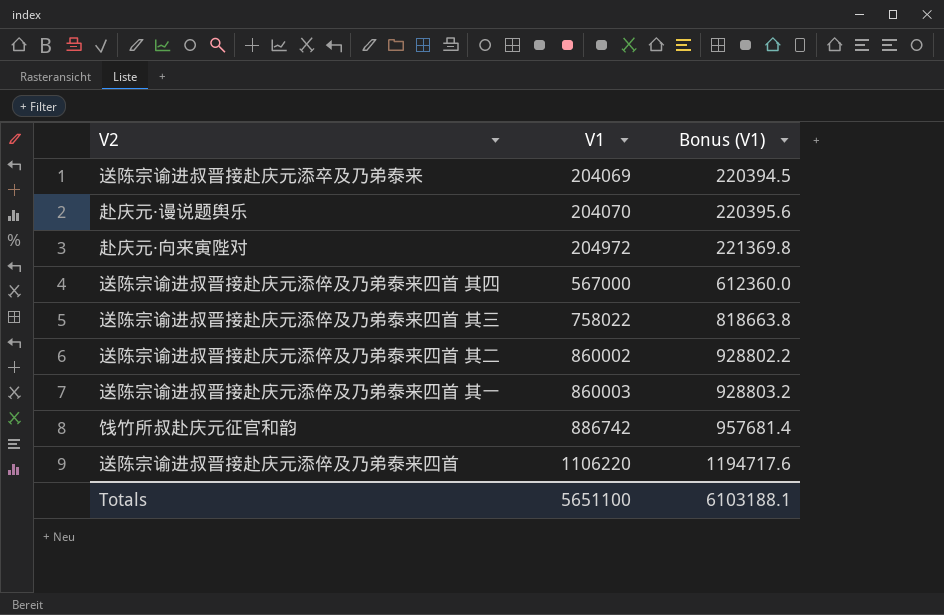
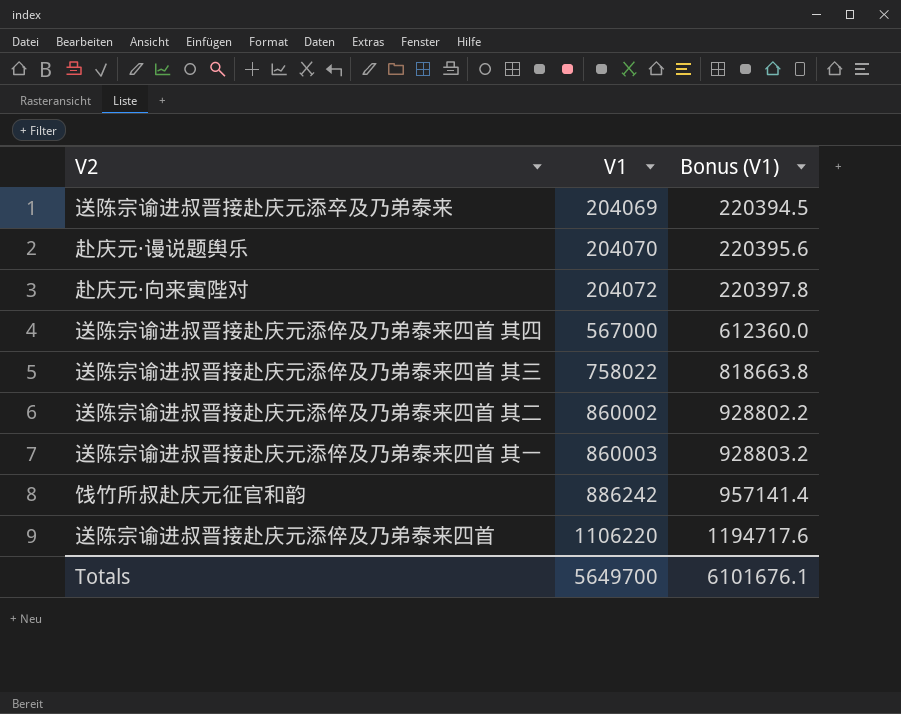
赴庆元·向来寅陛对 | V1: 204972 -> 204072
赴庆元·向来寅陛对 | Bonus (V1): 221369.8 -> 220397.8
饯竹所叔赴庆元征官和韵 | V1: 886742 -> 886242
饯竹所叔赴庆元征官和韵 | Bonus (V1): 957681.4 -> 957141.4
Totals | V1: 5651100 -> 5649700
Totals | Bonus (V1): 6103188.1 -> 6101676.1

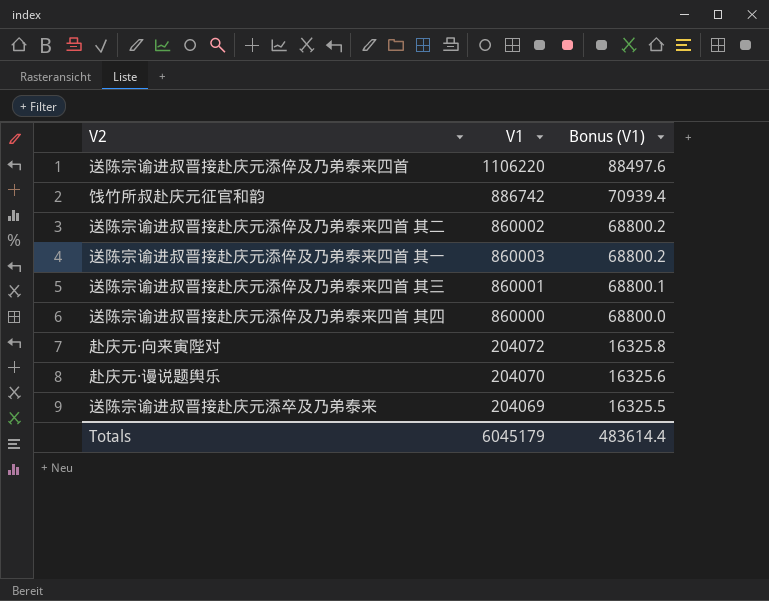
row order: V1 ascending -> Bonus (V1) descending
column Bonus (V1) | formula: [V1] * 1.08 -> [V1] * 0.08
饯竹所叔赴庆元征官和韵 | V1: 886242 -> 886742
送陈宗谕进叔晋接赴庆元添倅及乃弟泰来四首 其三 | V1: 758022 -> 860001
送陈宗谕进叔晋接赴庆元添倅及乃弟泰来四首 其四 | V1: 567000 -> 860000
Totals | V1: 5649700 -> 6045179
Totals | Bonus (V1): 6101676.1 -> 483614.4

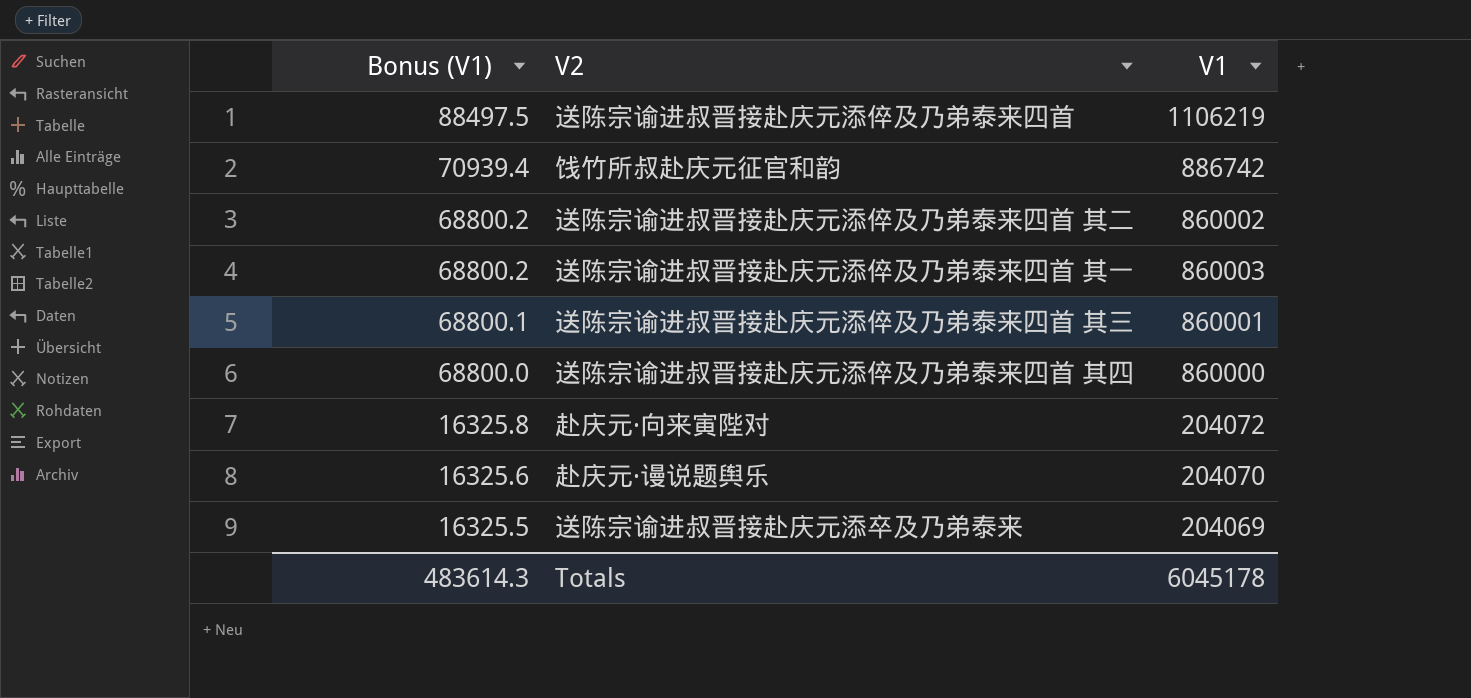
column Bonus (V1) | position: 3 -> 1
送陈宗谕进叔晋接赴庆元添倅及乃弟泰来四首 | Bonus (V1): 88497.6 -> 88497.5
送陈宗谕进叔晋接赴庆元添倅及乃弟泰来四首 | V1: 1106220 -> 1106219
Totals | Bonus (V1): 483614.4 -> 483614.3
Totals | V1: 6045179 -> 6045178

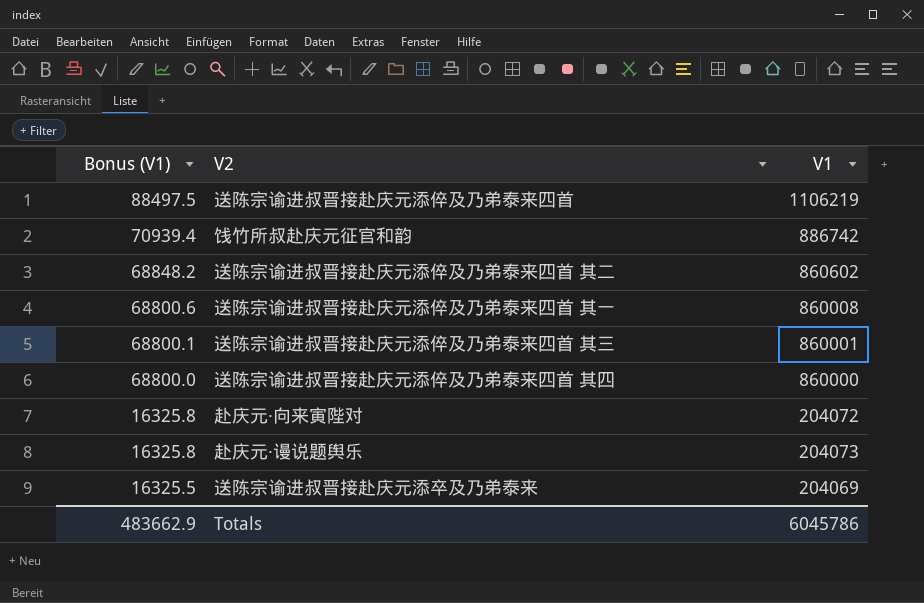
送陈宗谕进叔晋接赴庆元添倅及乃弟泰来四首 其二 | Bonus (V1): 68800.2 -> 68848.2
送陈宗谕进叔晋接赴庆元添倅及乃弟泰来四首 其二 | V1: 860002 -> 860602
送陈宗谕进叔晋接赴庆元添倅及乃弟泰来四首 其一 | Bonus (V1): 68800.2 -> 68800.6
送陈宗谕进叔晋接赴庆元添倅及乃弟泰来四首 其一 | V1: 860003 -> 860008
赴庆元·谩说题舆乐 | Bonus (V1): 16325.6 -> 16325.8
赴庆元·谩说题舆乐 | V1: 204070 -> 204073
Totals | Bonus (V1): 483614.3 -> 483662.9
Totals | V1: 6045178 -> 6045786

